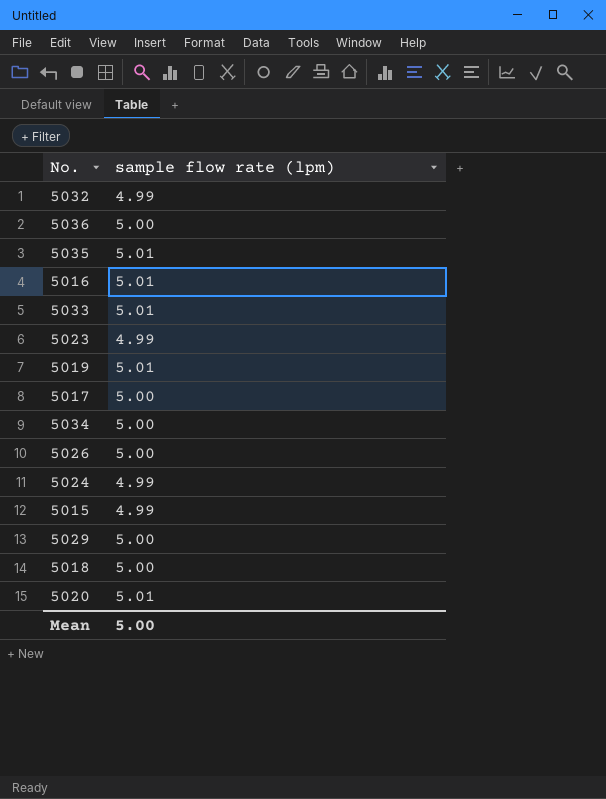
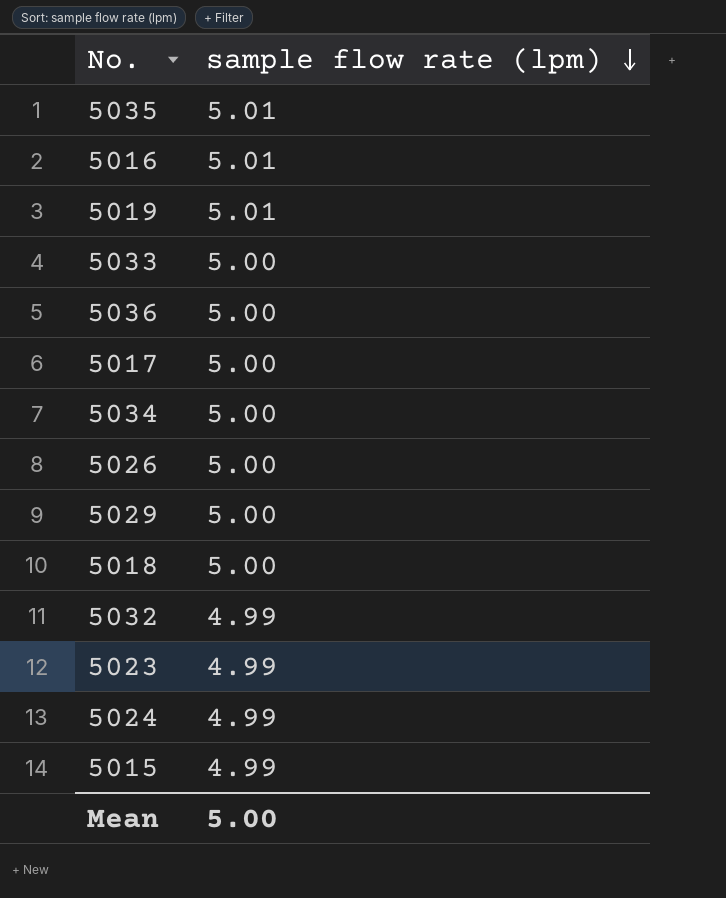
row order: none -> sample flow rate (lpm) descending
row 5020: 5.01 -> none
5033 | sample flow rate (lpm): 5.01 -> 5.00

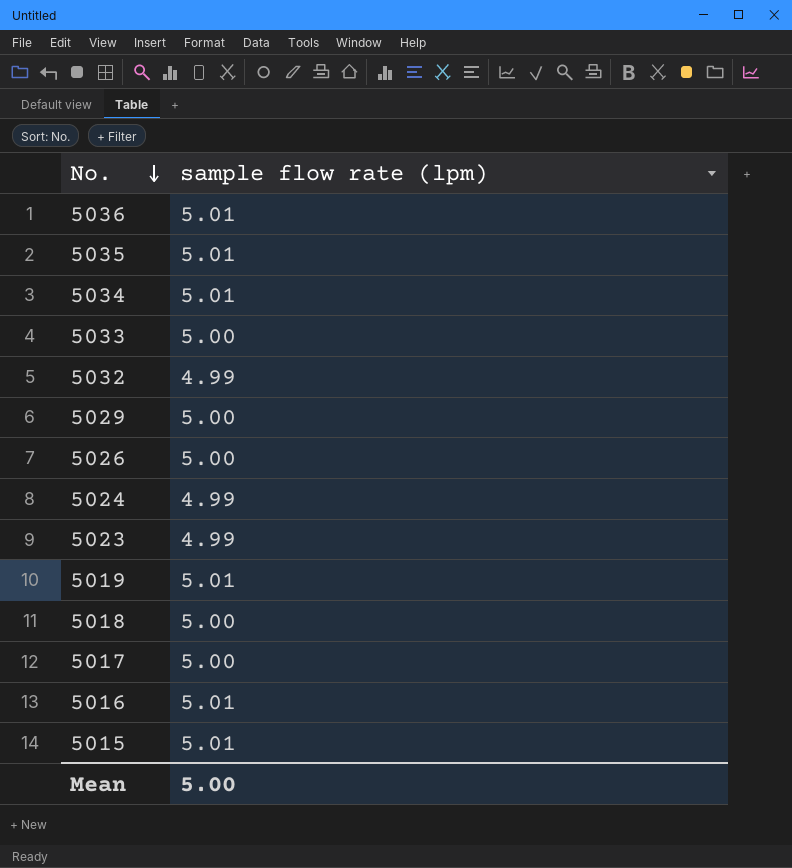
row order: sample flow rate (lpm) descending -> No. descending
5036 | sample flow rate (lpm): 5.00 -> 5.01
5034 | sample flow rate (lpm): 5.00 -> 5.01
5015 | sample flow rate (lpm): 4.99 -> 5.01

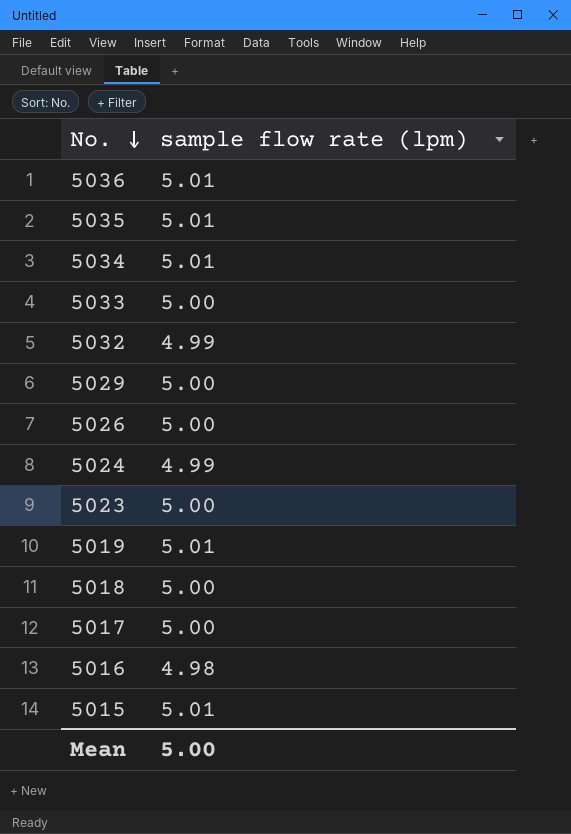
5023 | sample flow rate (lpm): 4.99 -> 5.00
5016 | sample flow rate (lpm): 5.01 -> 4.98

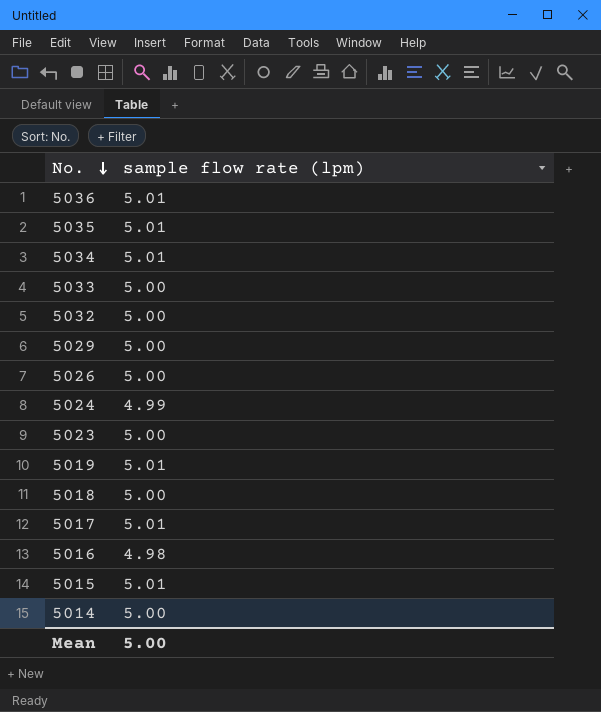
5032 | sample flow rate (lpm): 4.99 -> 5.00
5017 | sample flow rate (lpm): 5.00 -> 5.01
row 5014: none -> 5.00

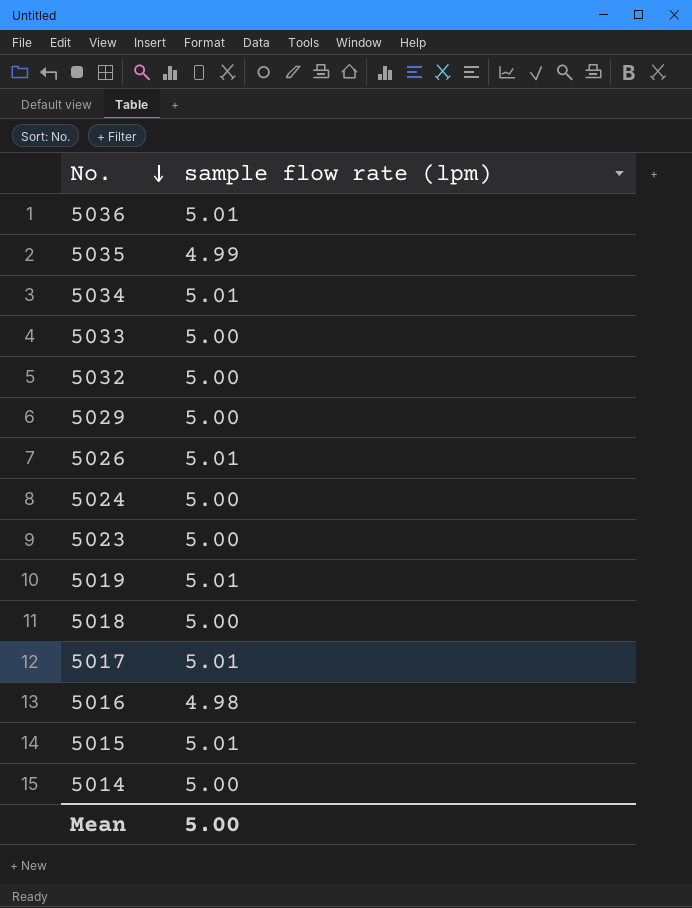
5035 | sample flow rate (lpm): 5.01 -> 4.99
5026 | sample flow rate (lpm): 5.00 -> 5.01
5024 | sample flow rate (lpm): 4.99 -> 5.00

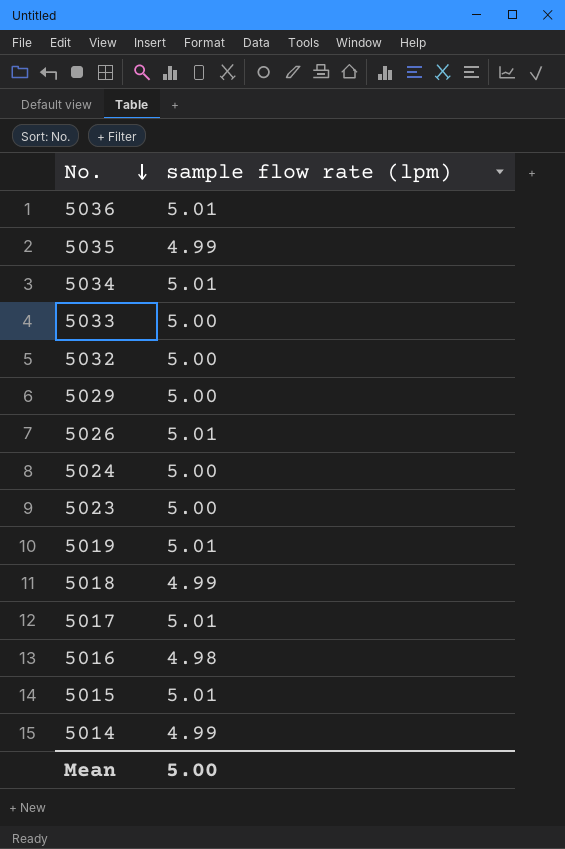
5018 | sample flow rate (lpm): 5.00 -> 4.99
5014 | sample flow rate (lpm): 5.00 -> 4.99

